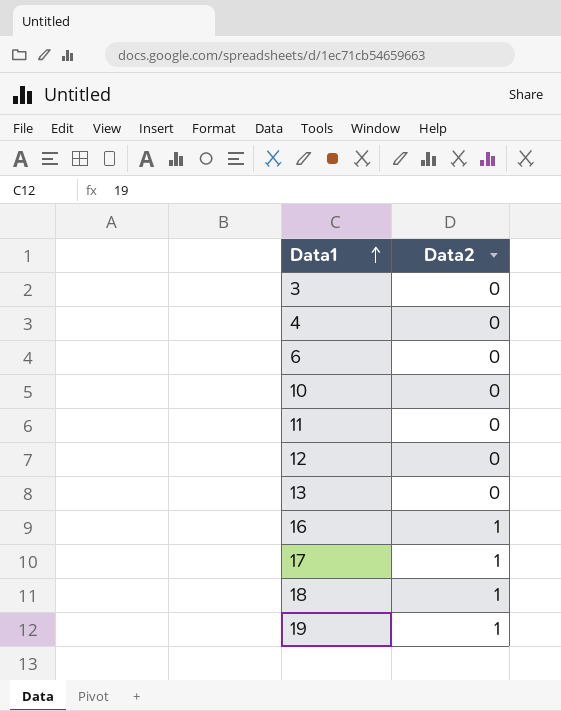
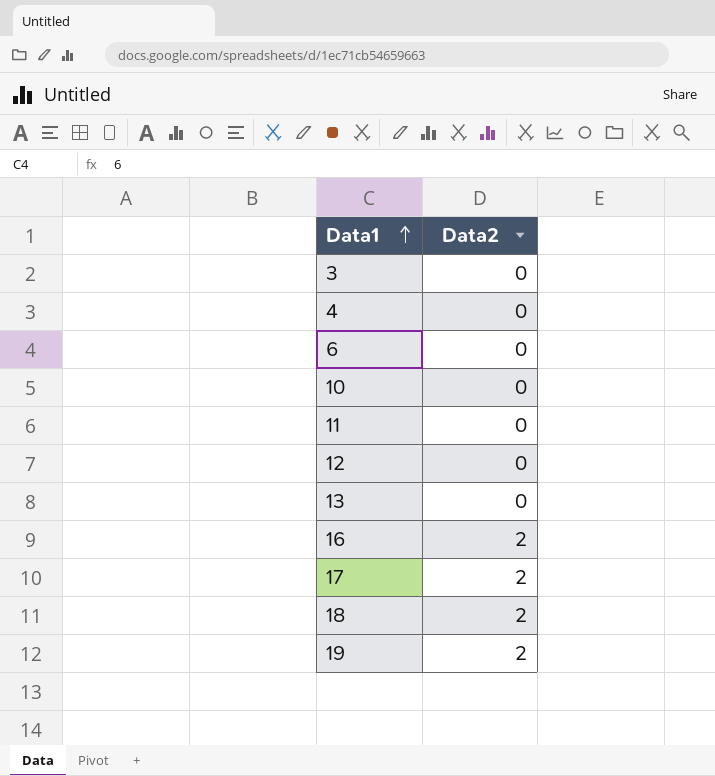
16 | Data2: 1 -> 2
17 | Data2: 1 -> 2
18 | Data2: 1 -> 2
19 | Data2: 1 -> 2

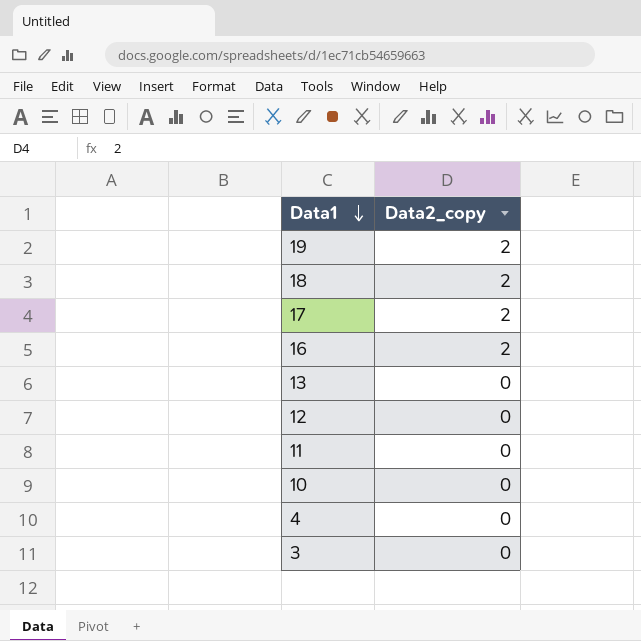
row order: Data1 ascending -> Data1 descending
column name: Data2 -> Data2_copy
row 6: 0 -> none

